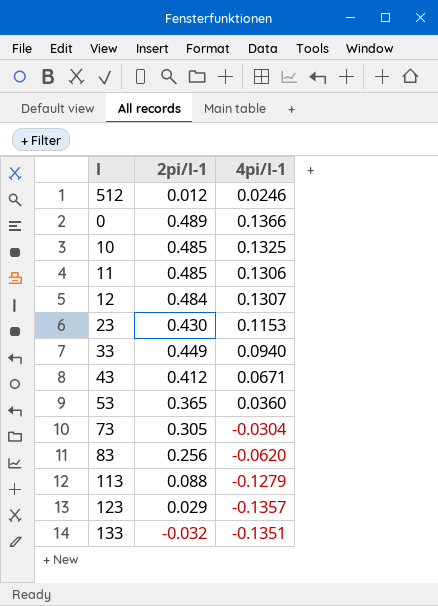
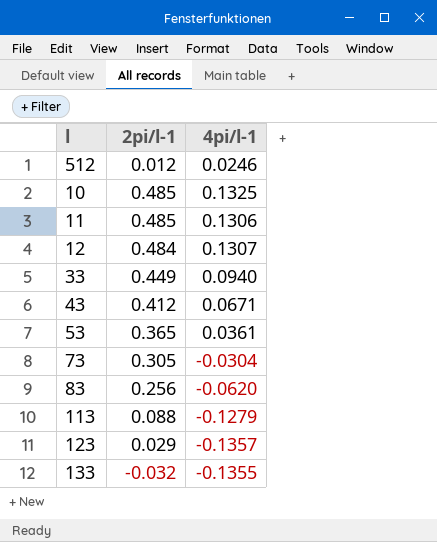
row 0: 0.489 | 0.1366 -> none
row 23: 0.430 | 0.1153 -> none
53 | 4pi/l-1: 0.0360 -> 0.0361
133 | 4pi/l-1: -0.1351 -> -0.1355

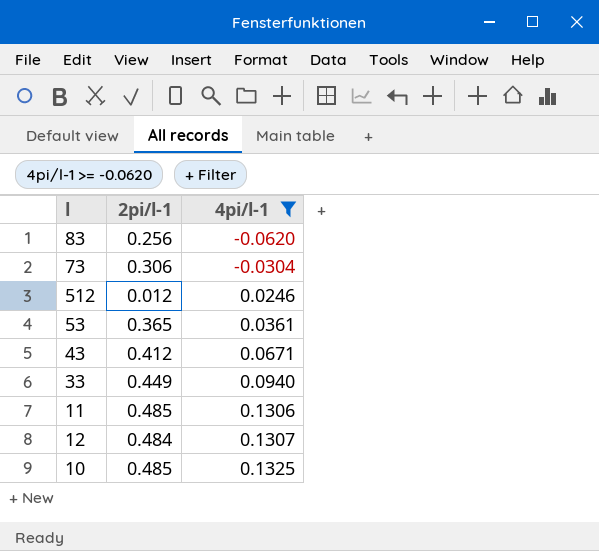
filter: none -> 4pi/l-1 >= -0.0620
row order: none -> 4pi/l-1 ascending
73 | 2pi/l-1: 0.305 -> 0.306

